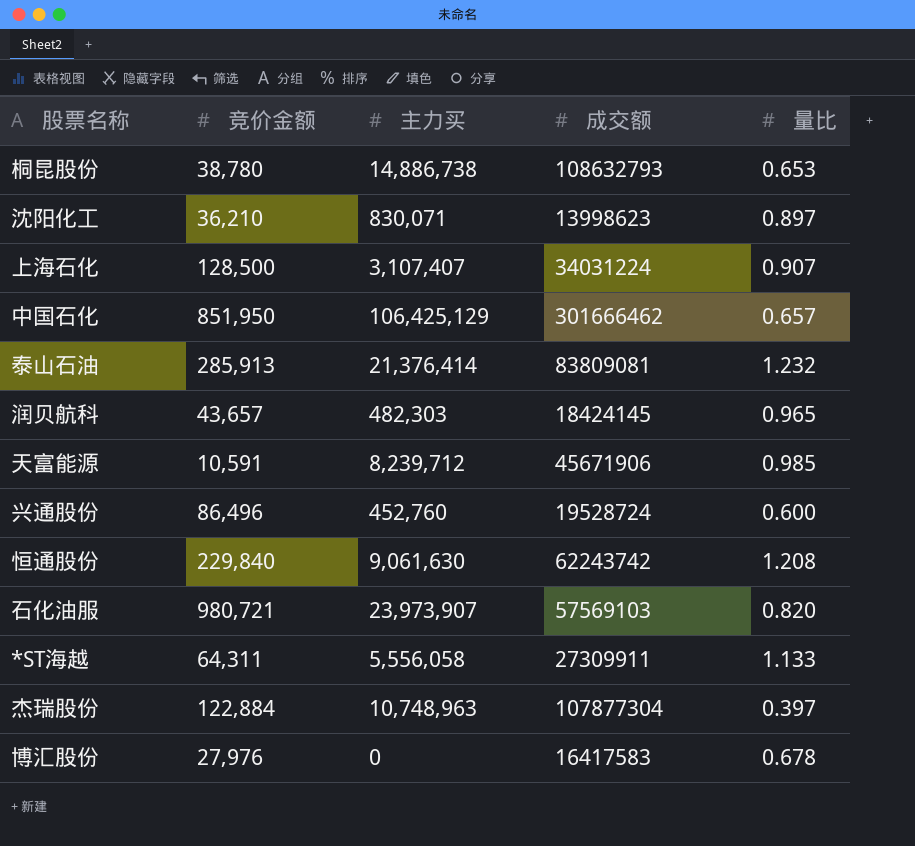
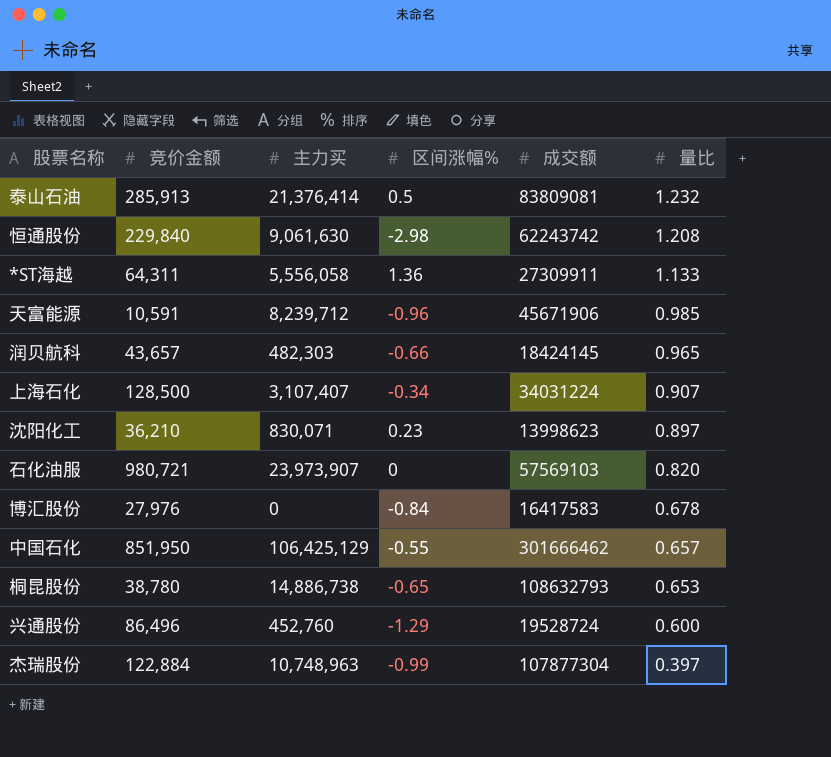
row order: none -> 量比 descending
column 区间涨幅% | position: none -> 4

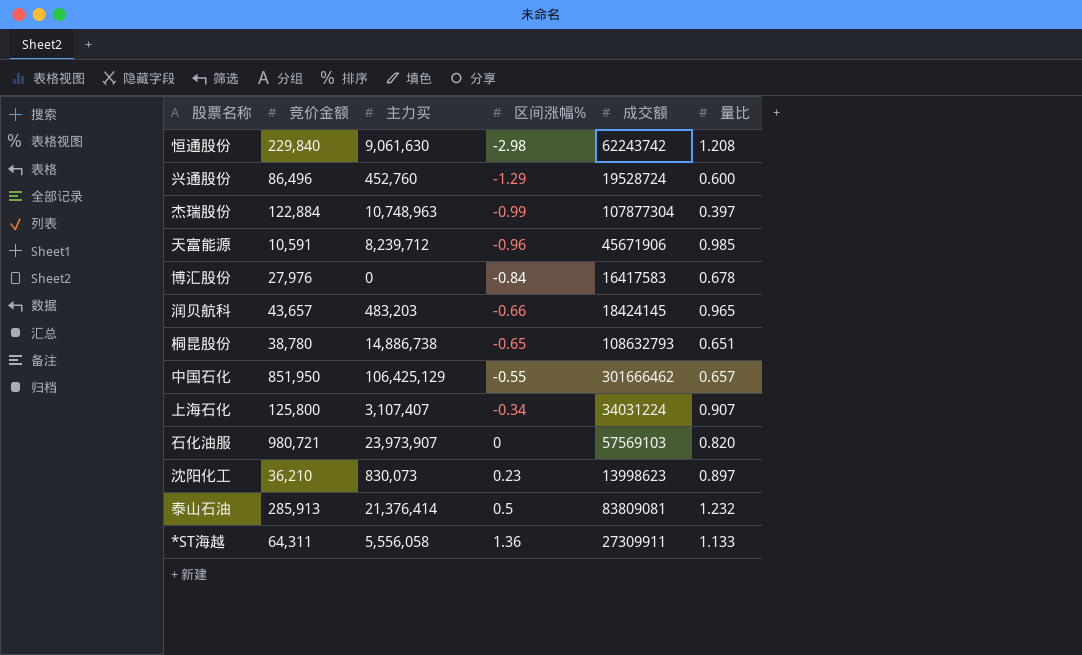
row order: 量比 descending -> 区间涨幅% ascending
润贝航科 | 主力买: 482,303 -> 483,203
桐昆股份 | 量比: 0.653 -> 0.651
上海石化 | 竞价金额: 128,500 -> 125,800
沈阳化工 | 主力买: 830,071 -> 830,073

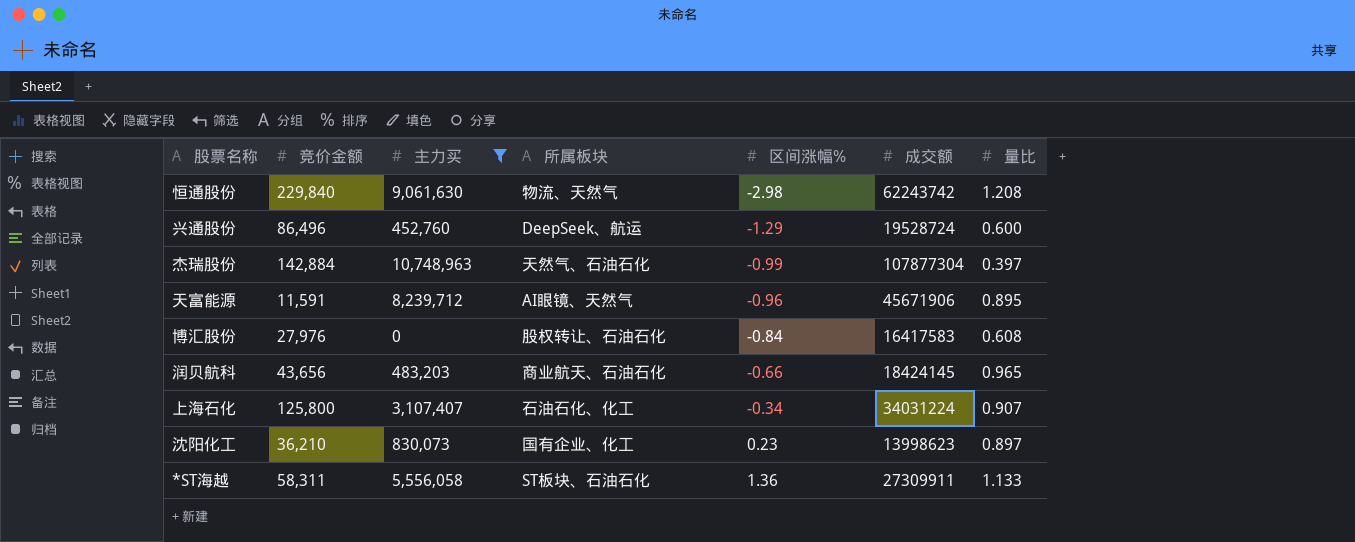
filter: none -> 主力买 <= 10,748,963
column 所属板块 | position: none -> 4
杰瑞股份 | 竞价金额: 122,884 -> 142,884
天富能源 | 竞价金额: 10,591 -> 11,591
天富能源 | 量比: 0.985 -> 0.895
博汇股份 | 量比: 0.678 -> 0.608
润贝航科 | 竞价金额: 43,657 -> 43,656
*ST海越 | 竞价金额: 64,311 -> 58,311

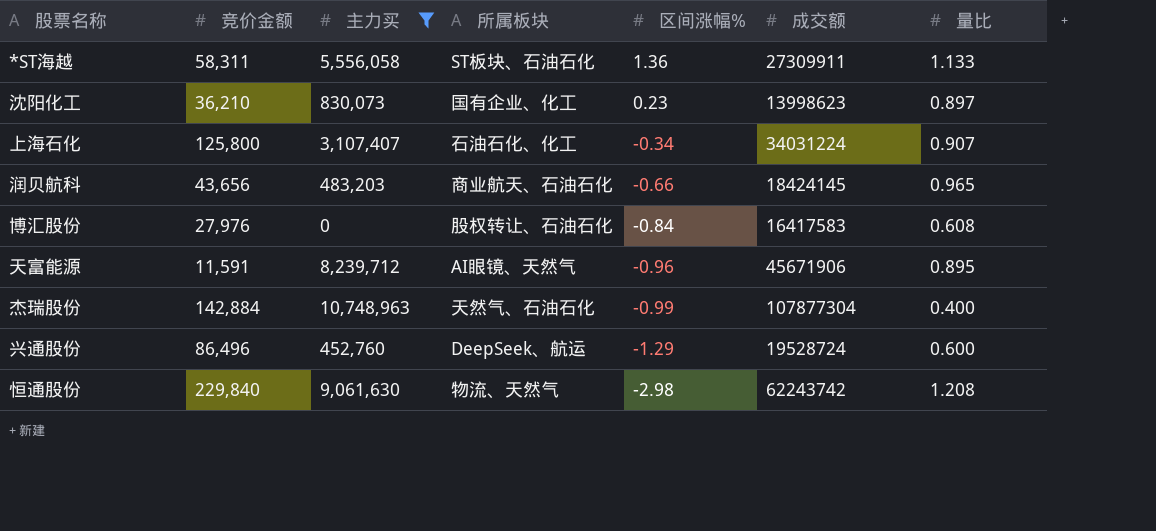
row order: 区间涨幅% ascending -> 区间涨幅% descending
杰瑞股份 | 量比: 0.397 -> 0.400

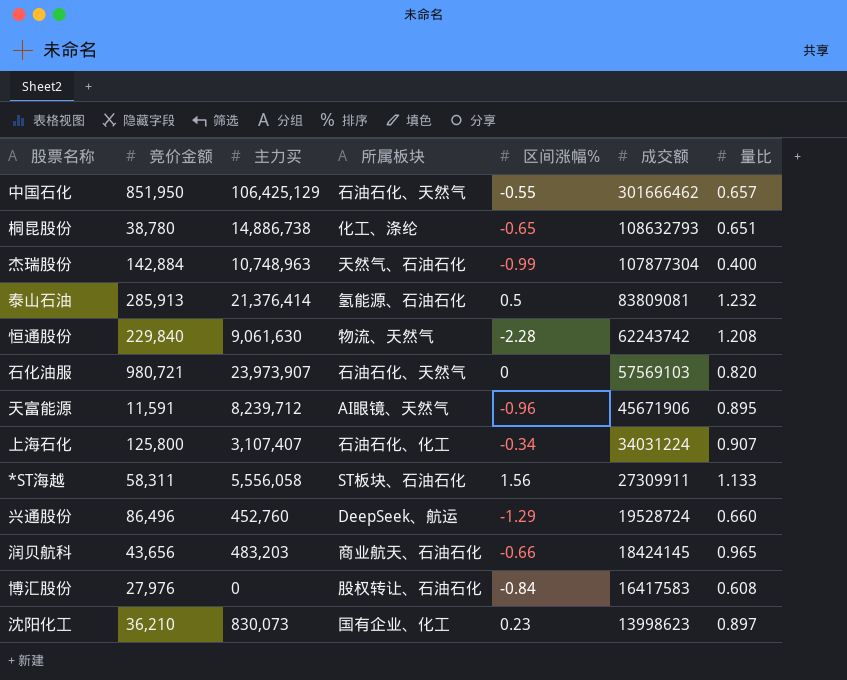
filter: 主力买 <= 10,748,963 -> none
row order: 区间涨幅% descending -> 成交额 descending
恒通股份 | 区间涨幅%: -2.98 -> -2.28
*ST海越 | 区间涨幅%: 1.36 -> 1.56
兴通股份 | 量比: 0.600 -> 0.660

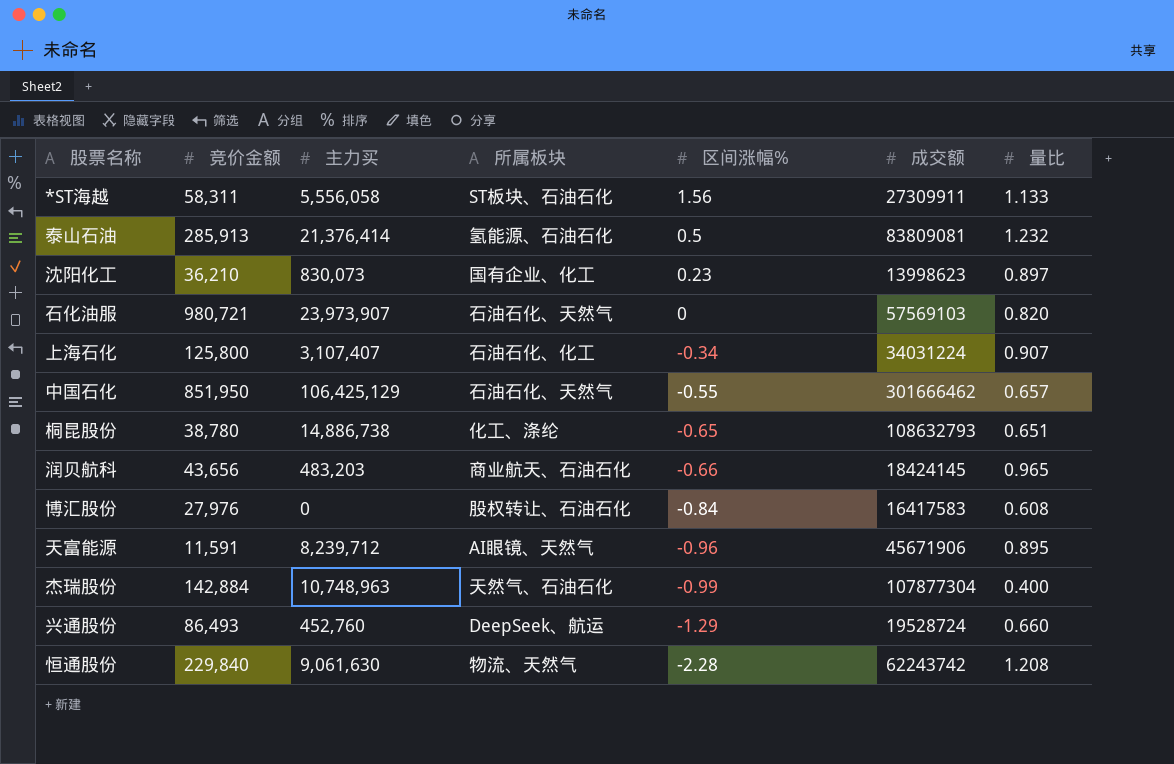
row order: 成交额 descending -> 区间涨幅% descending
兴通股份 | 竞价金额: 86,496 -> 86,493

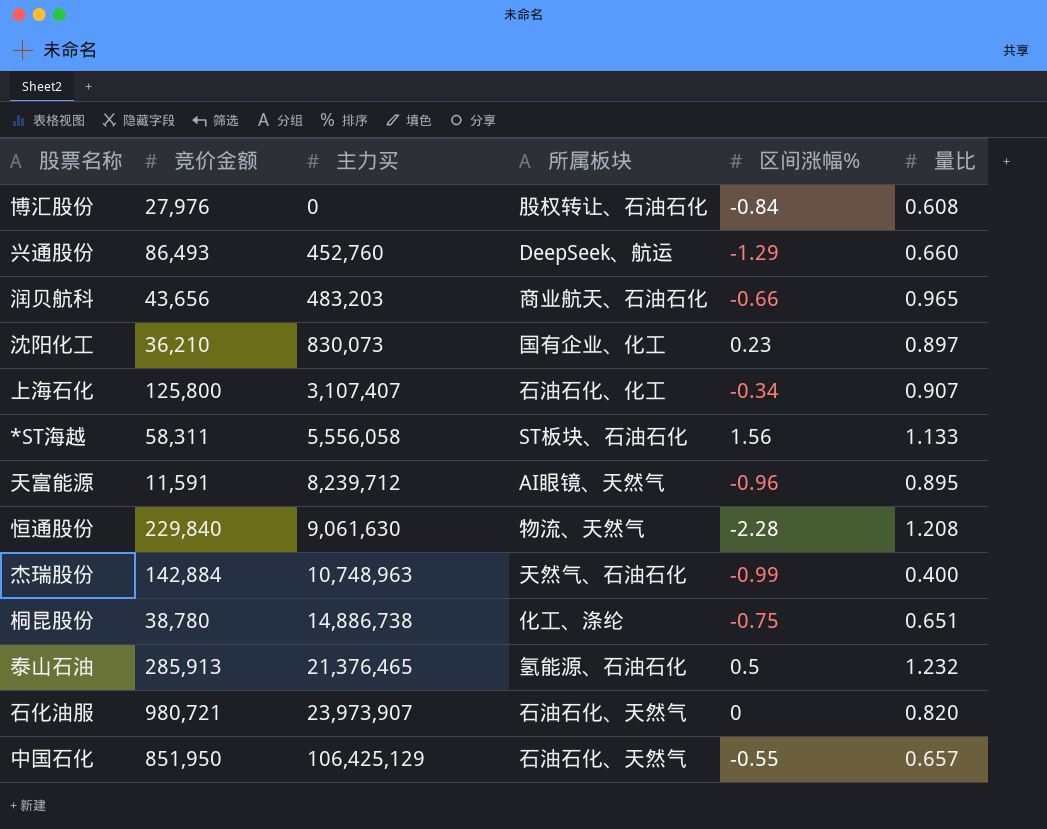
row order: 区间涨幅% descending -> 主力买 ascending
column 成交额 | position: 6 -> none
桐昆股份 | 区间涨幅%: -0.65 -> -0.75
泰山石油 | 主力买: 21,376,414 -> 21,376,465

